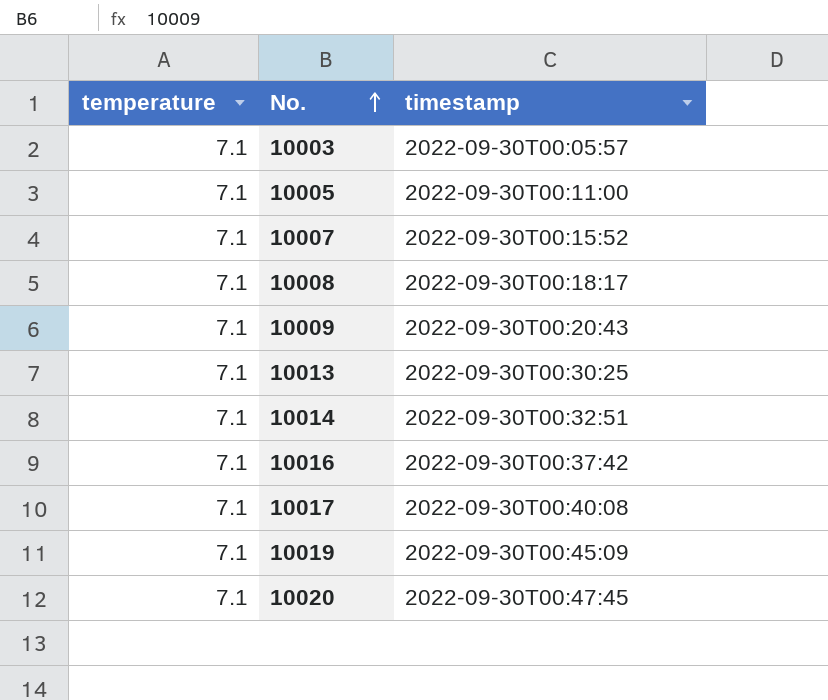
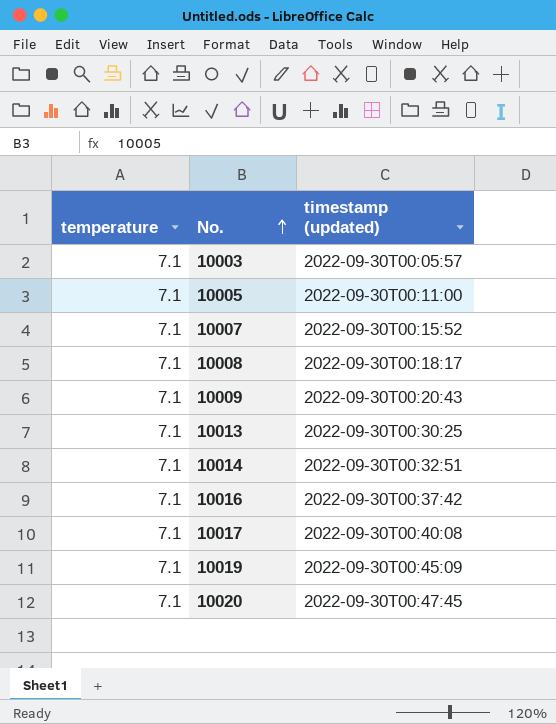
column name: timestamp -> timestamp (updated)

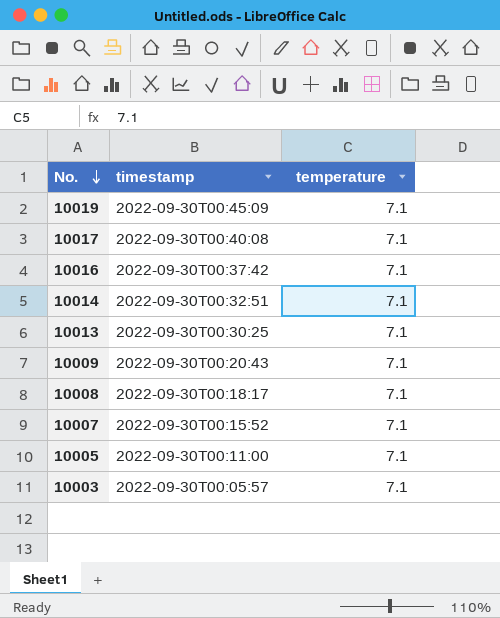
row order: No. ascending -> No. descending
column name: timestamp (updated) -> timestamp
column temperature | position: 1 -> 3
row 10020: 7.1 | 2022-09-30T00:47:45 -> none

